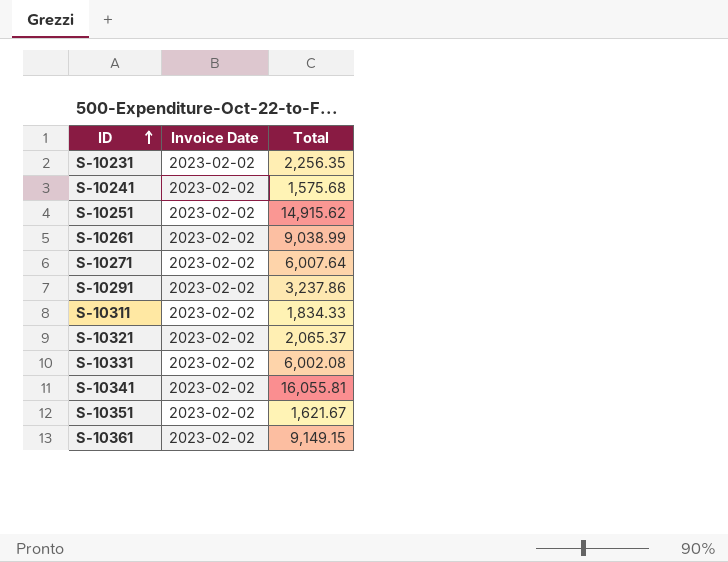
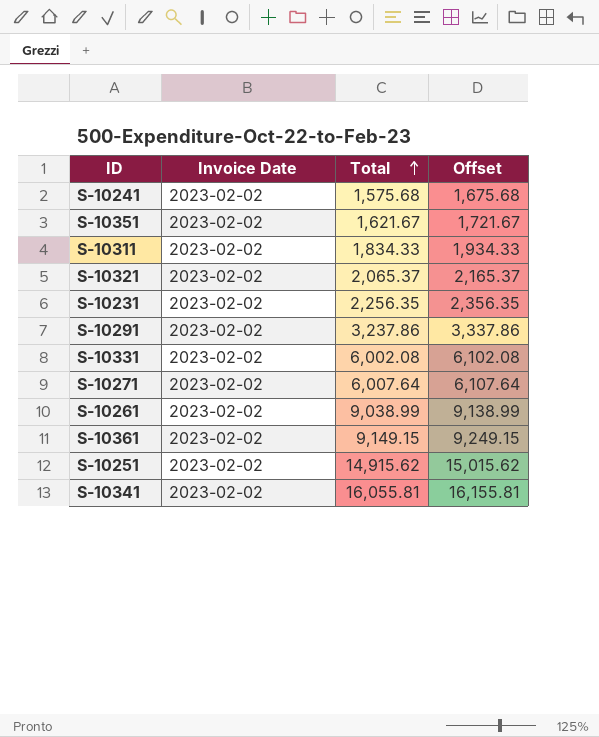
row order: ID ascending -> Total ascending
column Offset | formula: none -> [Total] + 100

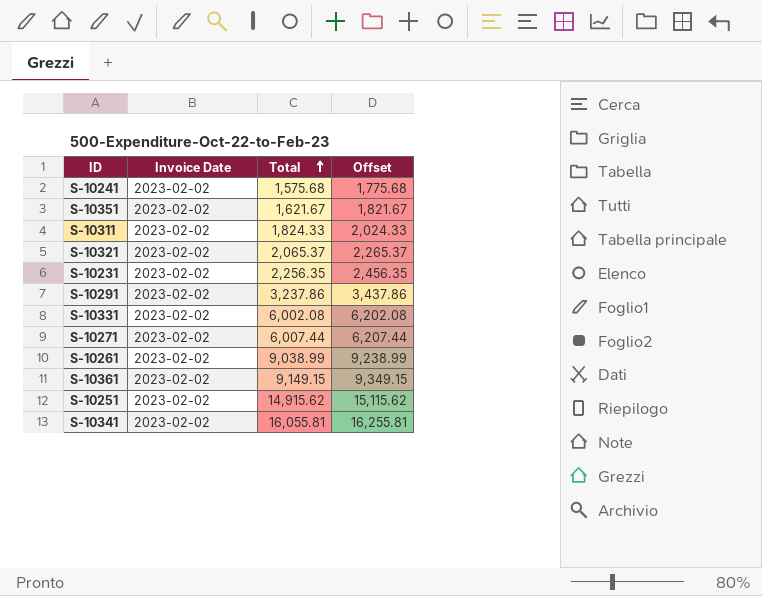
column Offset | formula: [Total] + 100 -> [Total] + 200
S-10311 | Total: 1,834.33 -> 1,824.33
S-10271 | Total: 6,007.64 -> 6,007.44

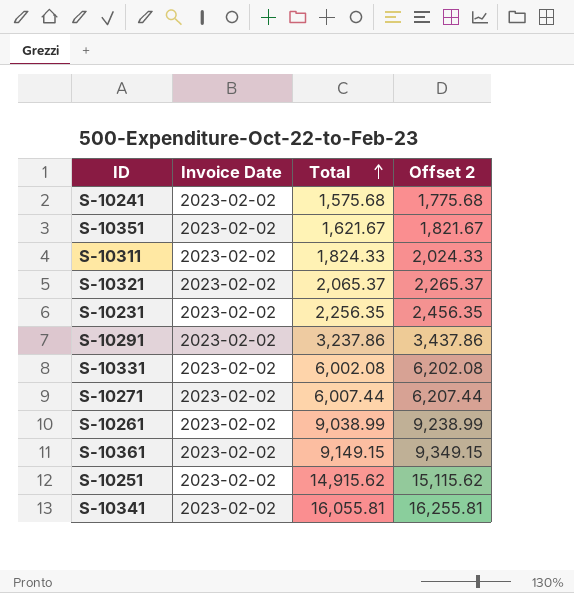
column name: Offset -> Offset 2

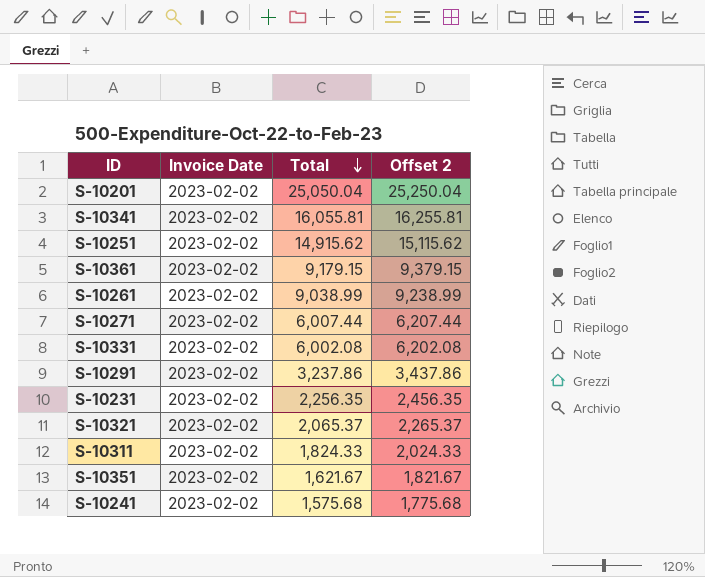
row order: Total ascending -> Total descending
row S-10201: none -> 2023-02-02 | 25,050.04 | 25,250.04
S-10361 | Total: 9,149.15 -> 9,179.15
S-10361 | Offset 2: 9,349.15 -> 9,379.15

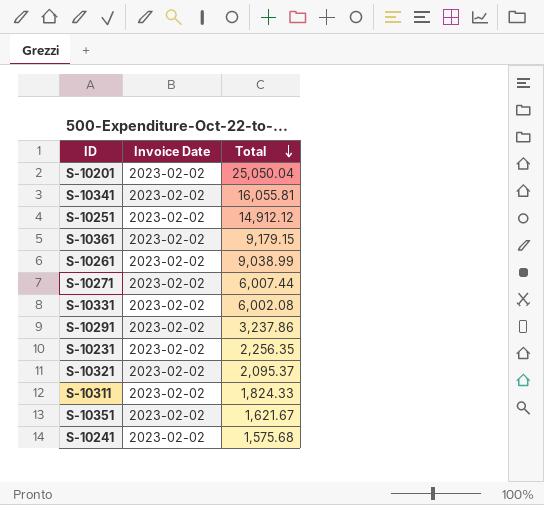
column Offset 2 | formula: [Total] + 200 -> none
S-10251 | Total: 14,915.62 -> 14,912.12
S-10321 | Total: 2,065.37 -> 2,095.37

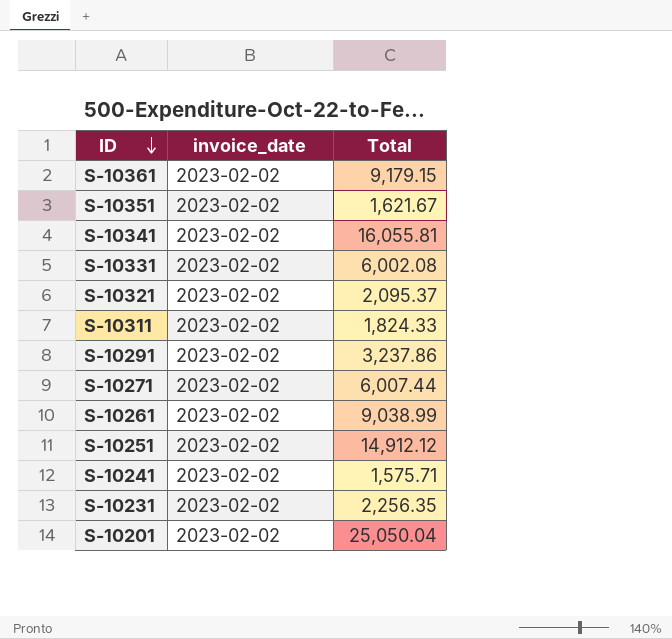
row order: Total descending -> ID descending
column name: Invoice Date -> invoice_date
S-10241 | Total: 1,575.68 -> 1,575.71

